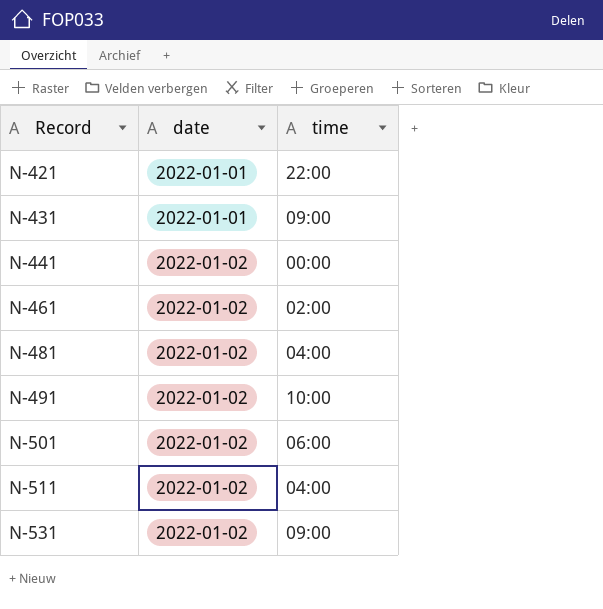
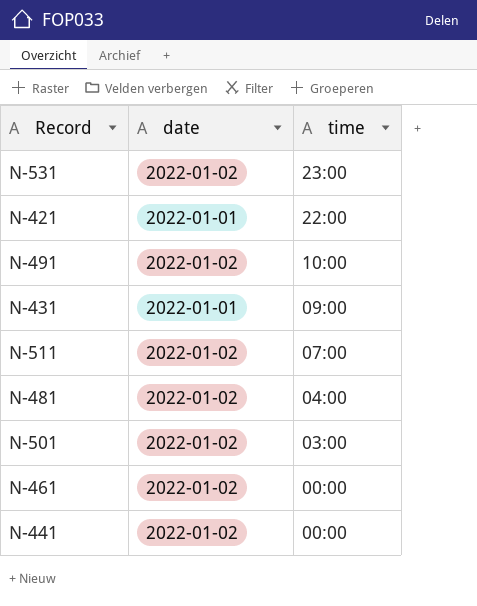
row order: Record ascending -> time descending
N-531 | time: 09:00 -> 23:00
N-511 | time: 04:00 -> 07:00
N-501 | time: 06:00 -> 03:00
N-461 | time: 02:00 -> 00:00

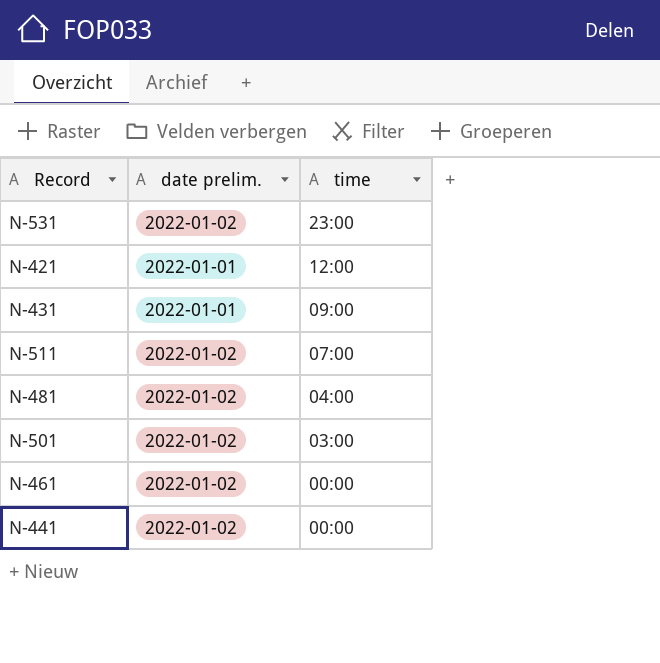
column name: date -> date prelim.
row N-491: 2022-01-02 | 10:00 -> none
N-421 | time: 22:00 -> 12:00

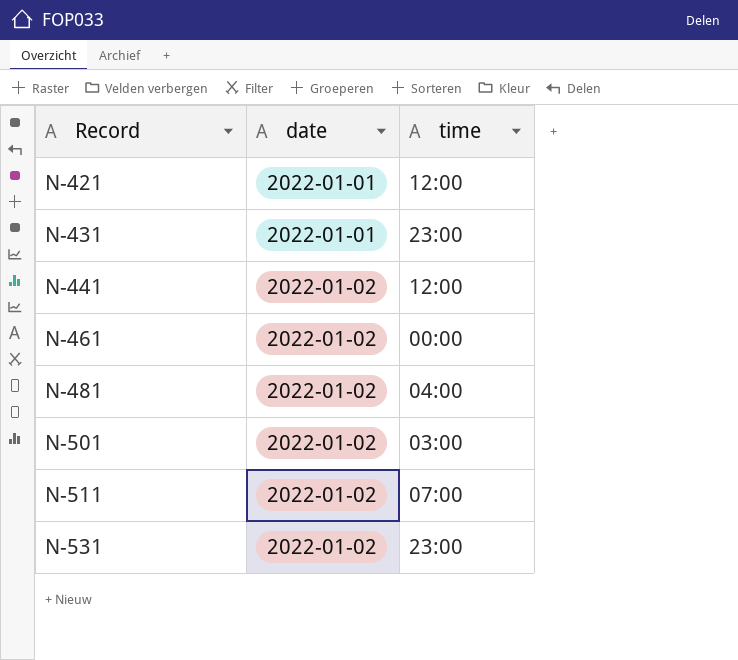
row order: time descending -> Record ascending
column name: date prelim. -> date
N-431 | time: 09:00 -> 23:00
N-441 | time: 00:00 -> 12:00

